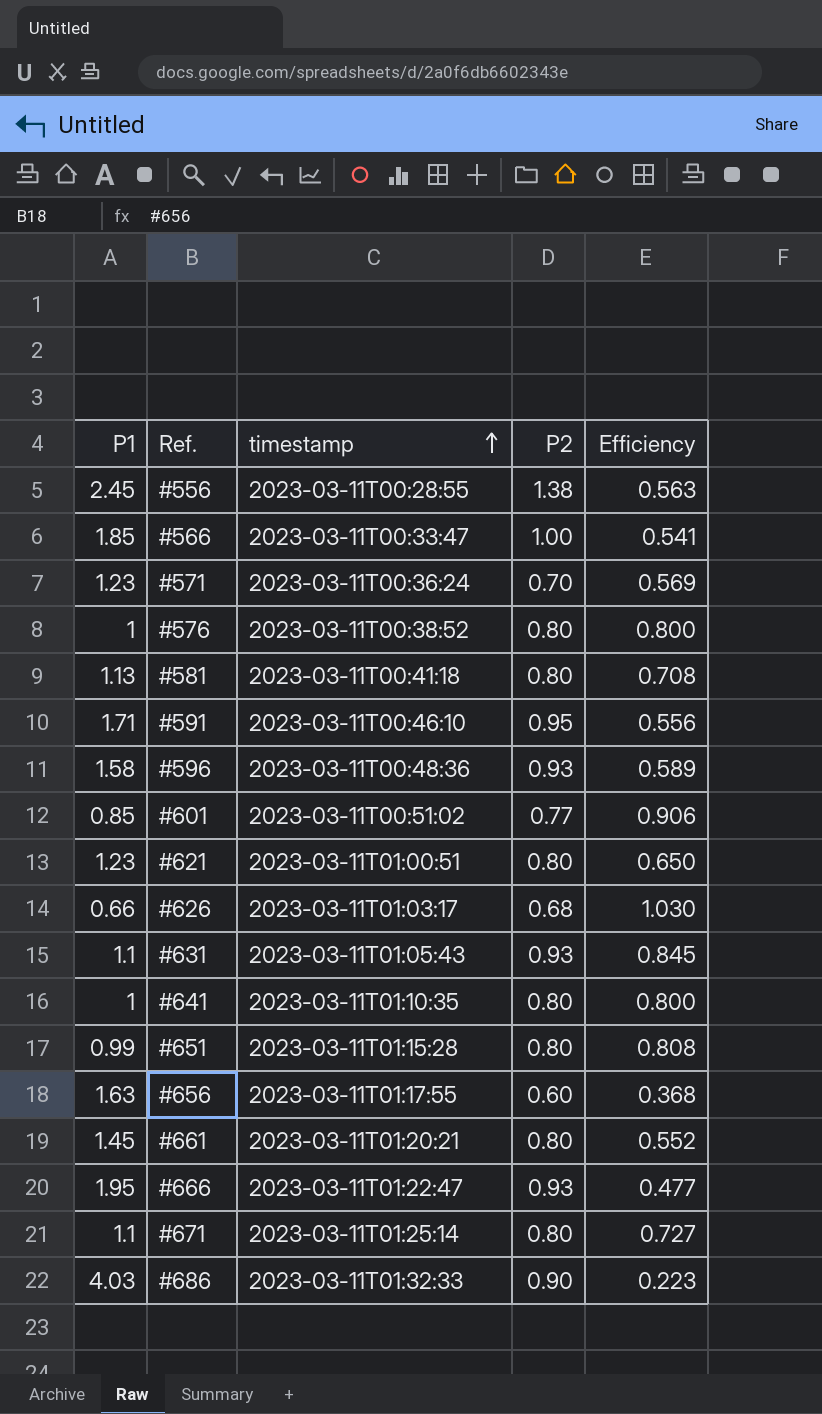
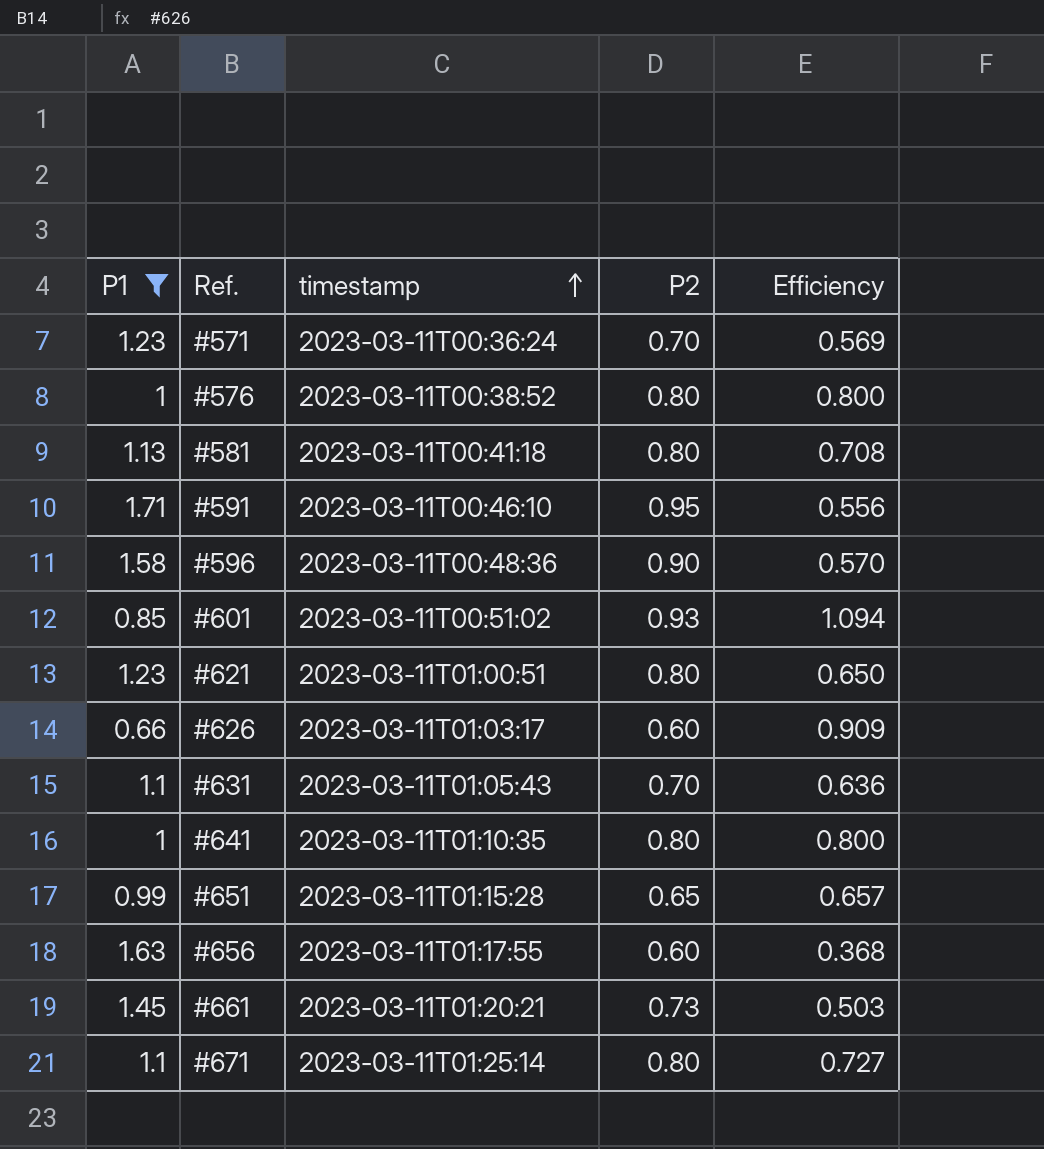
filter: none -> P1 <= 1.71
#596 | P2: 0.93 -> 0.90
#596 | Efficiency: 0.589 -> 0.570
#601 | P2: 0.77 -> 0.93
#601 | Efficiency: 0.906 -> 1.094
#626 | P2: 0.68 -> 0.60
#626 | Efficiency: 1.030 -> 0.909
#631 | P2: 0.93 -> 0.70
#631 | Efficiency: 0.845 -> 0.636
#651 | P2: 0.80 -> 0.65
#651 | Efficiency: 0.808 -> 0.657
#661 | P2: 0.80 -> 0.73
#661 | Efficiency: 0.552 -> 0.503

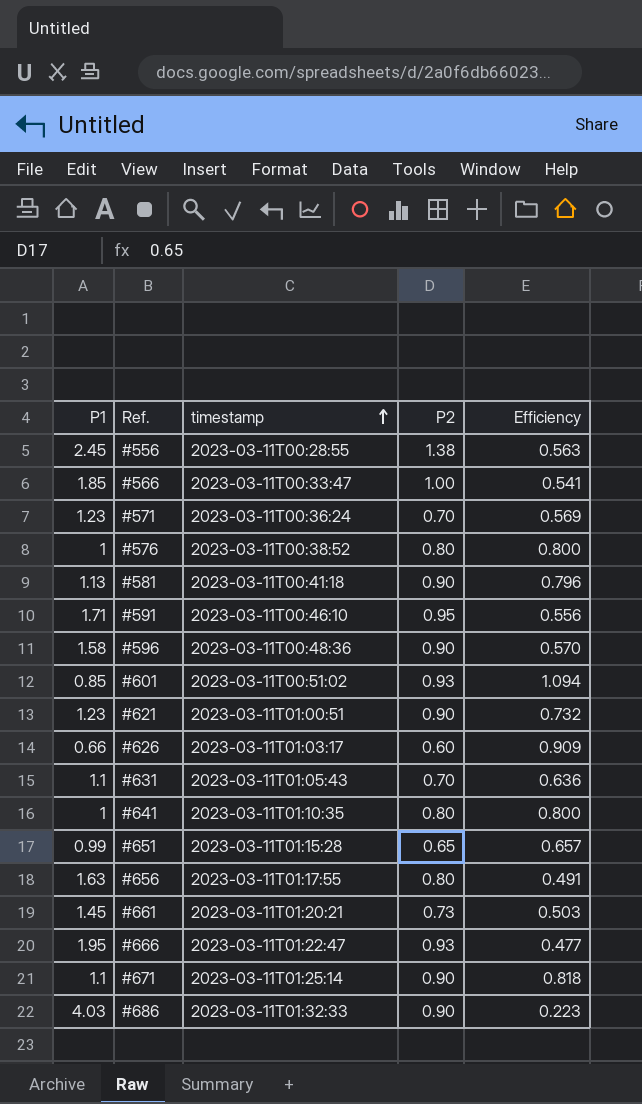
filter: P1 <= 1.71 -> none
#581 | P2: 0.80 -> 0.90
#581 | Efficiency: 0.708 -> 0.796
#621 | P2: 0.80 -> 0.90
#621 | Efficiency: 0.650 -> 0.732
#656 | P2: 0.60 -> 0.80
#656 | Efficiency: 0.368 -> 0.491
#671 | P2: 0.80 -> 0.90
#671 | Efficiency: 0.727 -> 0.818

